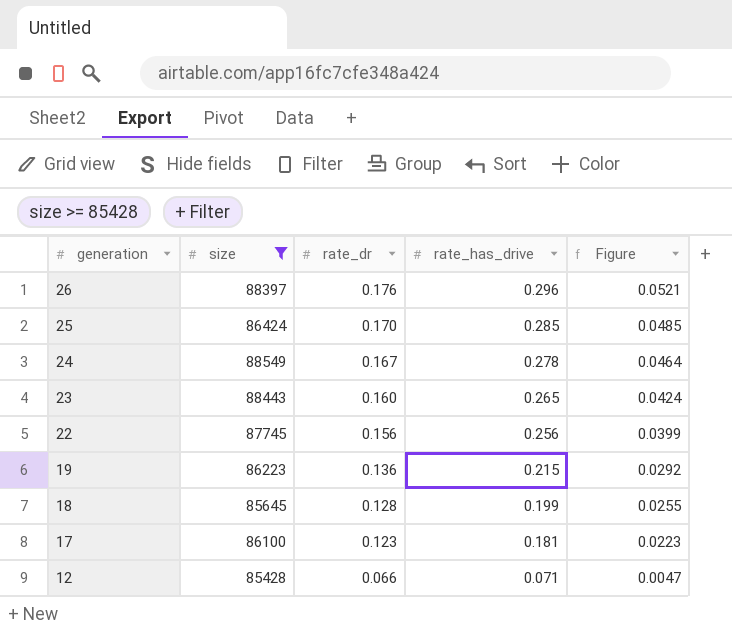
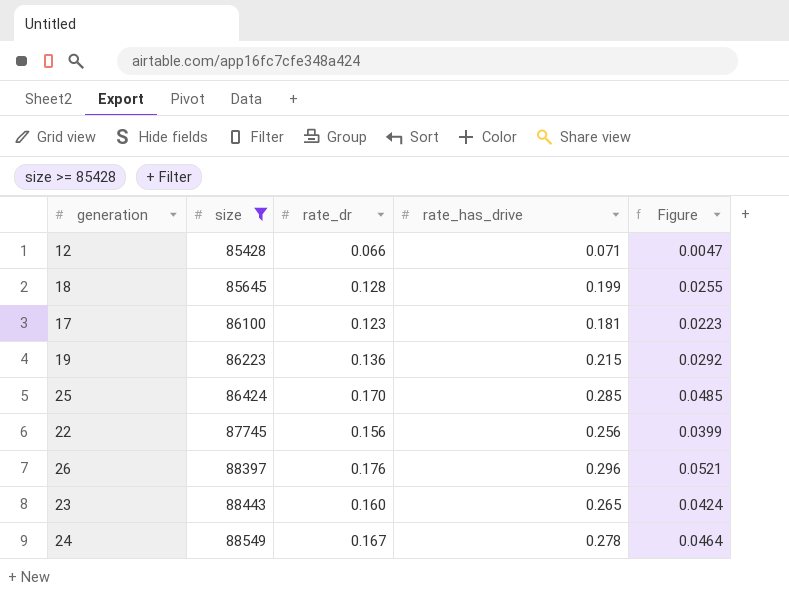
row order: generation descending -> size ascending

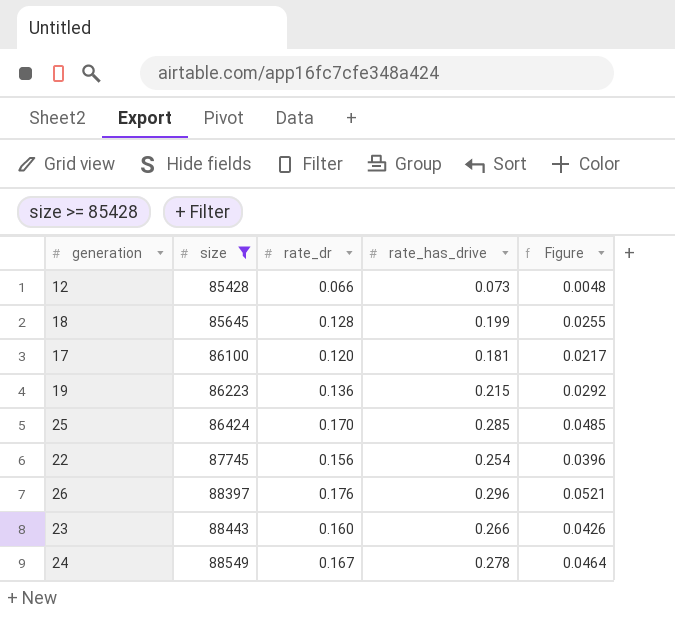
12 | rate_has_drive: 0.071 -> 0.073
12 | Figure: 0.0047 -> 0.0048
17 | rate_dr: 0.123 -> 0.120
17 | Figure: 0.0223 -> 0.0217
22 | rate_has_drive: 0.256 -> 0.254
22 | Figure: 0.0399 -> 0.0396
23 | rate_has_drive: 0.265 -> 0.266
23 | Figure: 0.0424 -> 0.0426

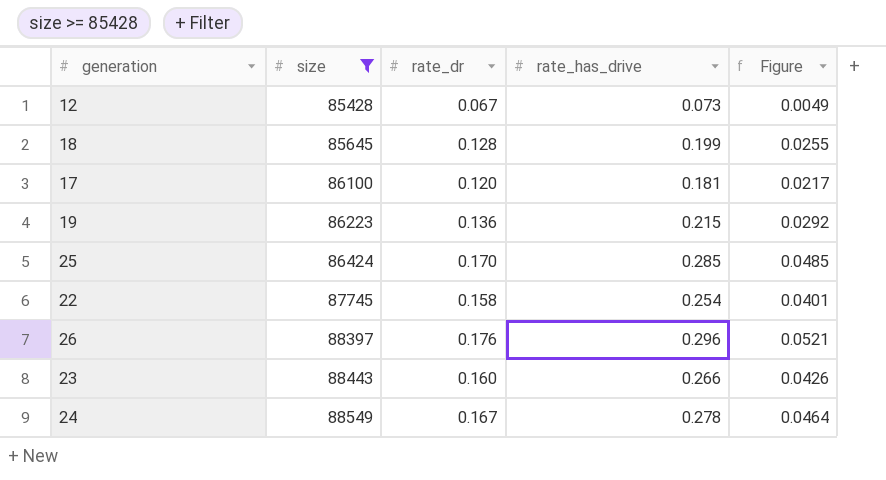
12 | rate_dr: 0.066 -> 0.067
12 | Figure: 0.0048 -> 0.0049
22 | rate_dr: 0.156 -> 0.158
22 | Figure: 0.0396 -> 0.0401

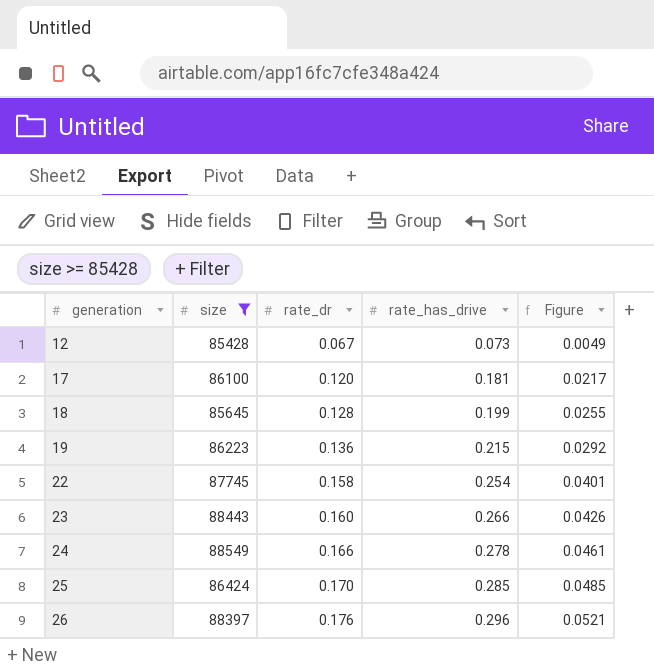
row order: size ascending -> generation ascending
24 | rate_dr: 0.167 -> 0.166
24 | Figure: 0.0464 -> 0.0461

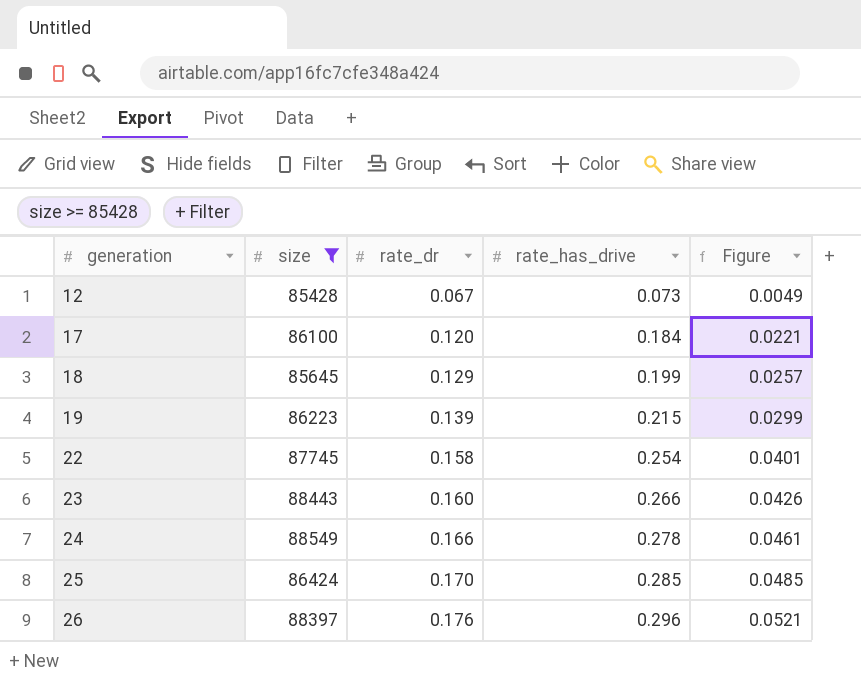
17 | rate_has_drive: 0.181 -> 0.184
17 | Figure: 0.0217 -> 0.0221
18 | rate_dr: 0.128 -> 0.129
18 | Figure: 0.0255 -> 0.0257
19 | rate_dr: 0.136 -> 0.139
19 | Figure: 0.0292 -> 0.0299

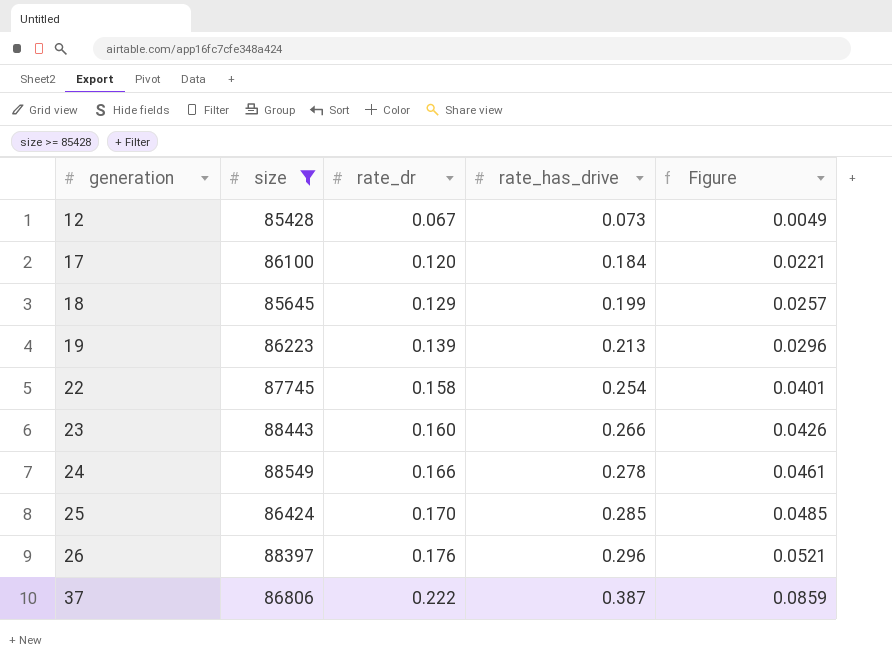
19 | rate_has_drive: 0.215 -> 0.213
19 | Figure: 0.0299 -> 0.0296
row 37: none -> 86806 | 0.222 | 0.387 | 0.0859

